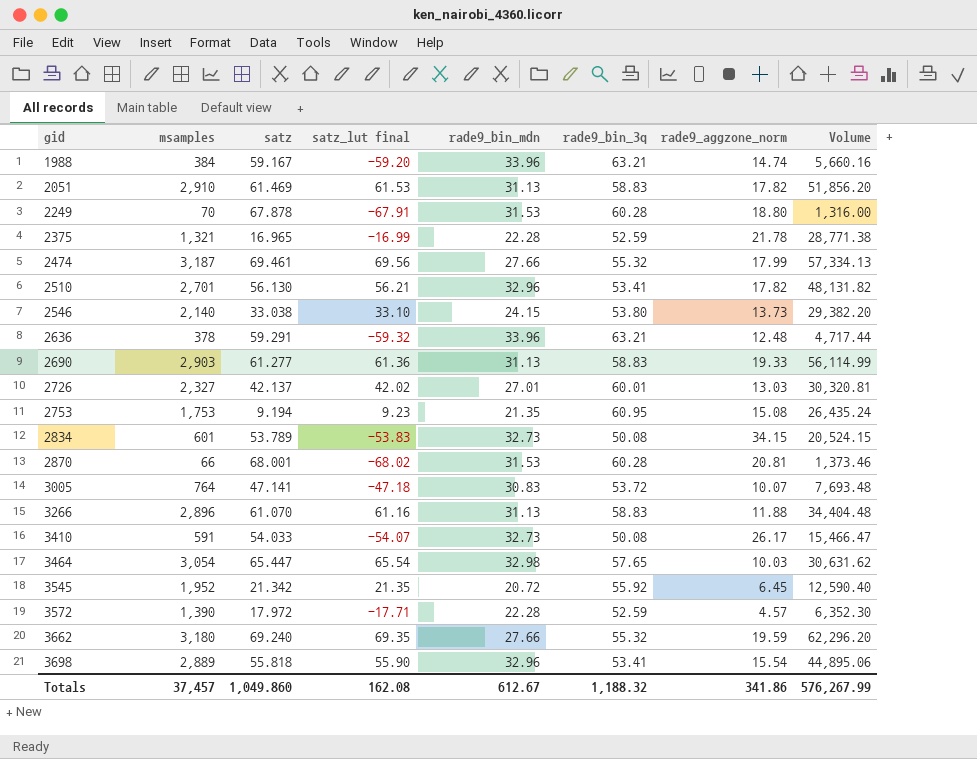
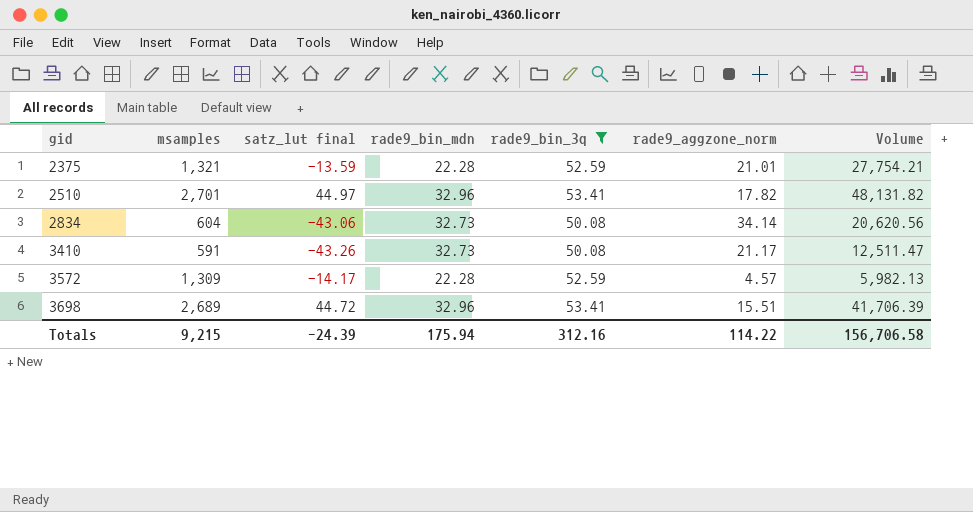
filter: none -> rade9_bin_3q <= 53.41
column satz | position: 3 -> none
2375 | satz_lut final: -16.99 -> -13.59
2375 | rade9_aggzone_norm: 21.78 -> 21.01
2375 | Volume: 28,771.38 -> 27,754.21
2510 | satz_lut final: 56.21 -> 44.97
2834 | msamples: 601 -> 604
2834 | satz_lut final: -53.83 -> -43.06
2834 | rade9_aggzone_norm: 34.15 -> 34.14
2834 | Volume: 20,524.15 -> 20,620.56
3410 | satz_lut final: -54.07 -> -43.26
3410 | rade9_aggzone_norm: 26.17 -> 21.17
3410 | Volume: 15,466.47 -> 12,511.47
3572 | msamples: 1,390 -> 1,309
3572 | satz_lut final: -17.71 -> -14.17
3572 | Volume: 6,352.30 -> 5,982.13
3698 | msamples: 2,889 -> 2,689
3698 | satz_lut final: 55.90 -> 44.72
3698 | rade9_aggzone_norm: 15.54 -> 15.51
3698 | Volume: 44,895.06 -> 41,706.39
Totals | msamples: 37,457 -> 9,215
Totals | satz_lut final: 162.08 -> -24.39
Totals | rade9_bin_mdn: 612.67 -> 175.94
Totals | rade9_bin_3q: 1,188.32 -> 312.16
Totals | rade9_aggzone_norm: 341.86 -> 114.22
Totals | Volume: 576,267.99 -> 156,706.58

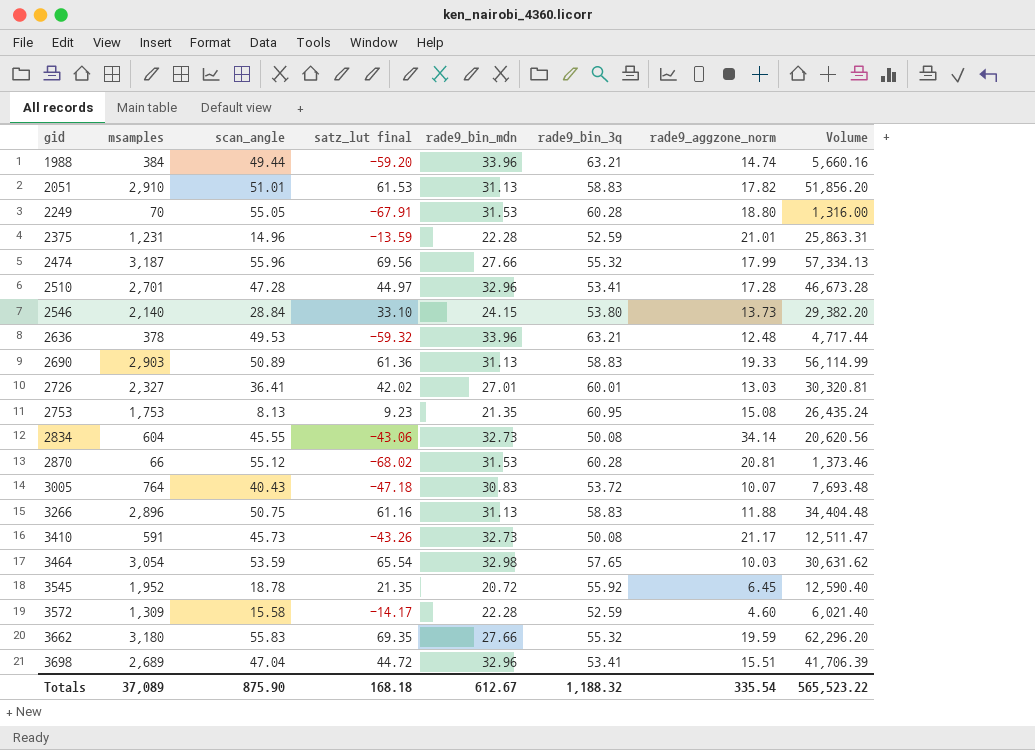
filter: rade9_bin_3q <= 53.41 -> none
column scan_angle | position: none -> 3
2375 | msamples: 1,321 -> 1,231
2375 | Volume: 27,754.21 -> 25,863.31
2510 | rade9_aggzone_norm: 17.82 -> 17.28
2510 | Volume: 48,131.82 -> 46,673.28
3572 | rade9_aggzone_norm: 4.57 -> 4.60
3572 | Volume: 5,982.13 -> 6,021.40
Totals | msamples: 9,215 -> 37,089
Totals | satz_lut final: -24.39 -> 168.18
Totals | rade9_bin_mdn: 175.94 -> 612.67
Totals | rade9_bin_3q: 312.16 -> 1,188.32
Totals | rade9_aggzone_norm: 114.22 -> 335.54
Totals | Volume: 156,706.58 -> 565,523.22

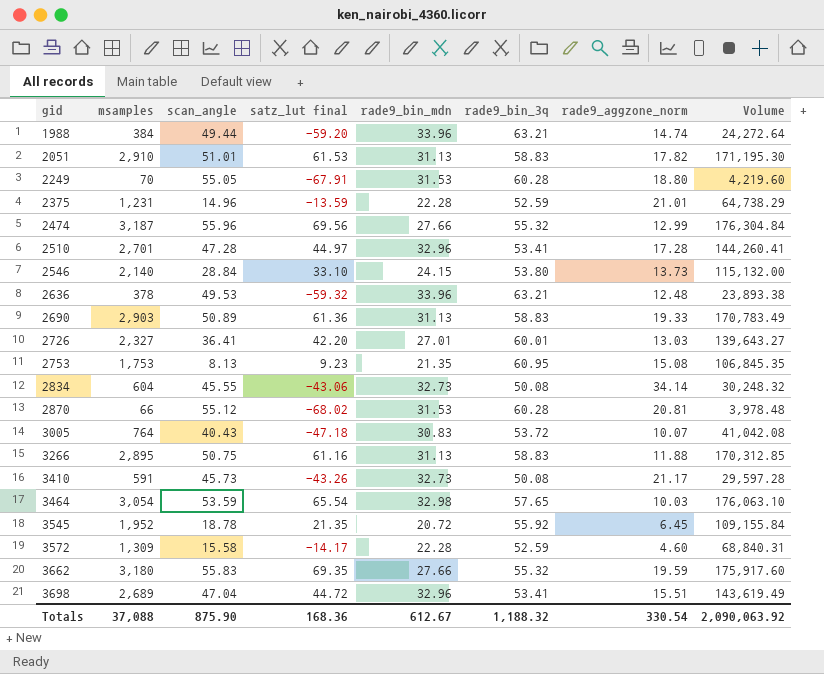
column Volume | formula: [msamples] * [rade9_aggzone_norm] -> [msamples] * [rade9_bin_3q]
2474 | rade9_aggzone_norm: 17.99 -> 12.99
2726 | satz_lut final: 42.02 -> 42.20
3266 | msamples: 2,896 -> 2,895
Totals | msamples: 37,089 -> 37,088
Totals | satz_lut final: 168.18 -> 168.36
Totals | rade9_aggzone_norm: 335.54 -> 330.54
Totals | Volume: 565,523.22 -> 2,090,063.92

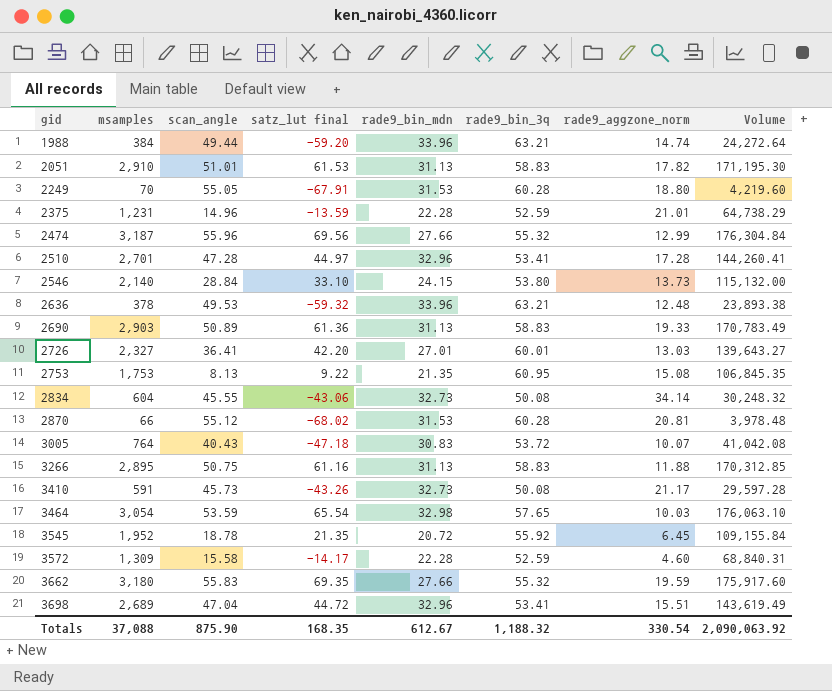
2753 | satz_lut final: 9.23 -> 9.22
Totals | satz_lut final: 168.36 -> 168.35

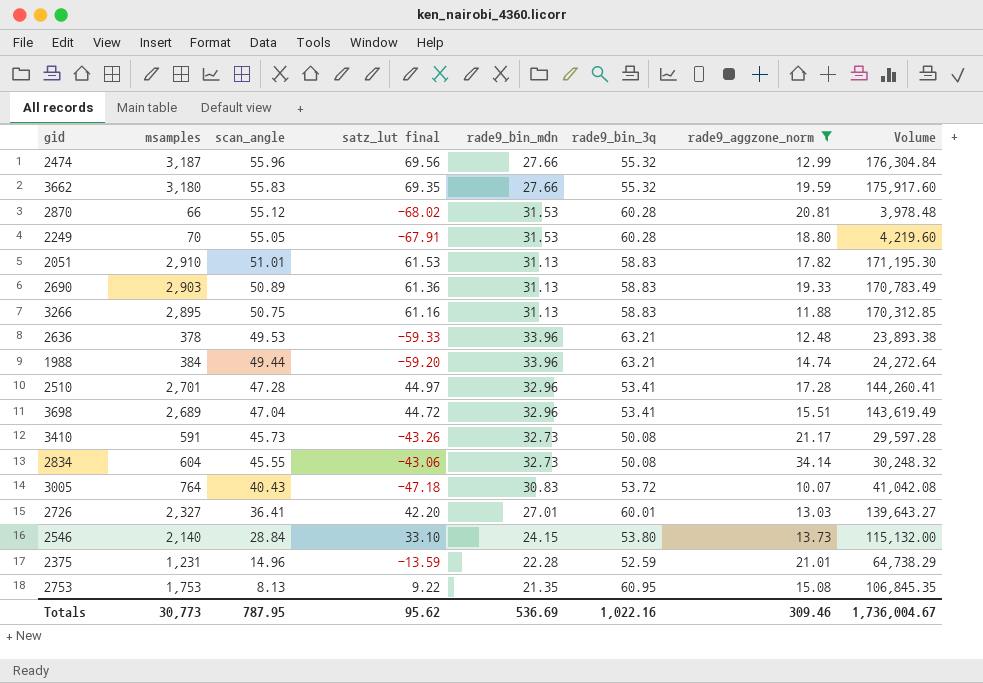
filter: none -> rade9_aggzone_norm >= 10.07
row order: gid ascending -> scan_angle descending
2636 | satz_lut final: -59.32 -> -59.33
Totals | msamples: 37,088 -> 30,773
Totals | scan_angle: 875.90 -> 787.95
Totals | satz_lut final: 168.35 -> 95.62
Totals | rade9_bin_mdn: 612.67 -> 536.69
Totals | rade9_bin_3q: 1,188.32 -> 1,022.16
Totals | rade9_aggzone_norm: 330.54 -> 309.46
Totals | Volume: 2,090,063.92 -> 1,736,004.67

